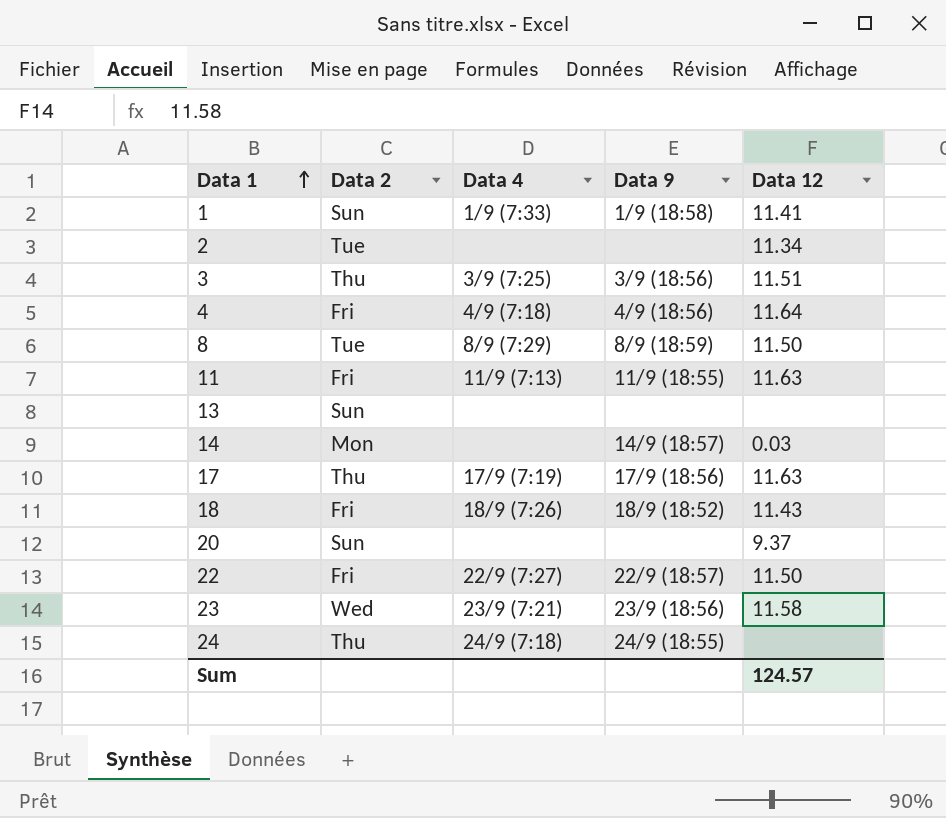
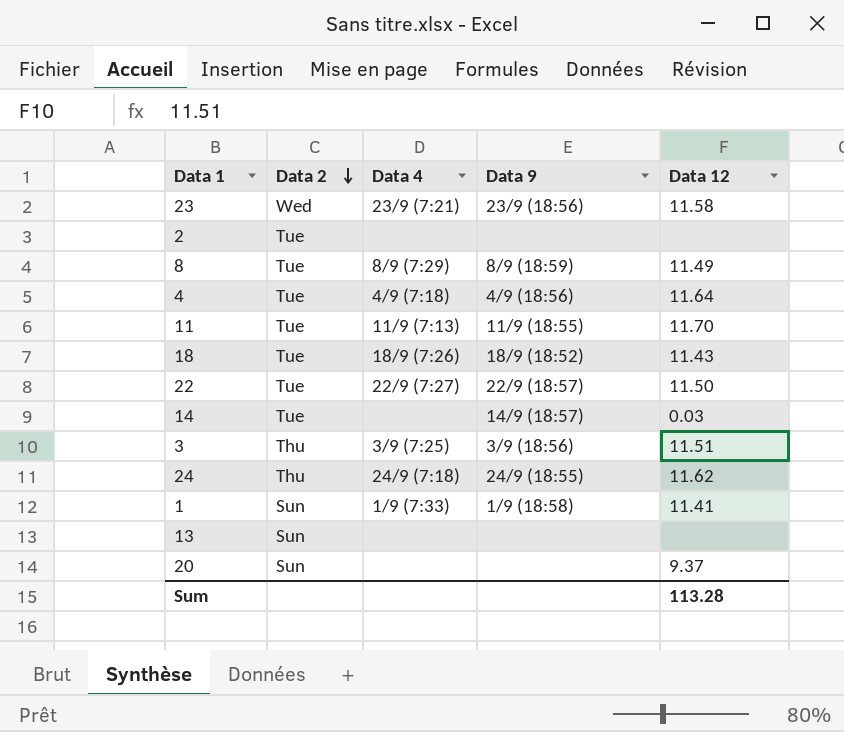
row order: Data 1 ascending -> Data 2 descending
row 17: Thu | 17/9 (7:19) | 17/9 (18:56) | 11.63 -> none
2 | Data 12: 11.34 -> none
8 | Data 12: 11.50 -> 11.49
4 | Data 2: Fri -> Tue
11 | Data 2: Fri -> Tue
11 | Data 12: 11.63 -> 11.70
18 | Data 2: Fri -> Tue
22 | Data 2: Fri -> Tue
14 | Data 2: Mon -> Tue
24 | Data 12: none -> 11.62
Sum | Data 12: 124.57 -> 113.28

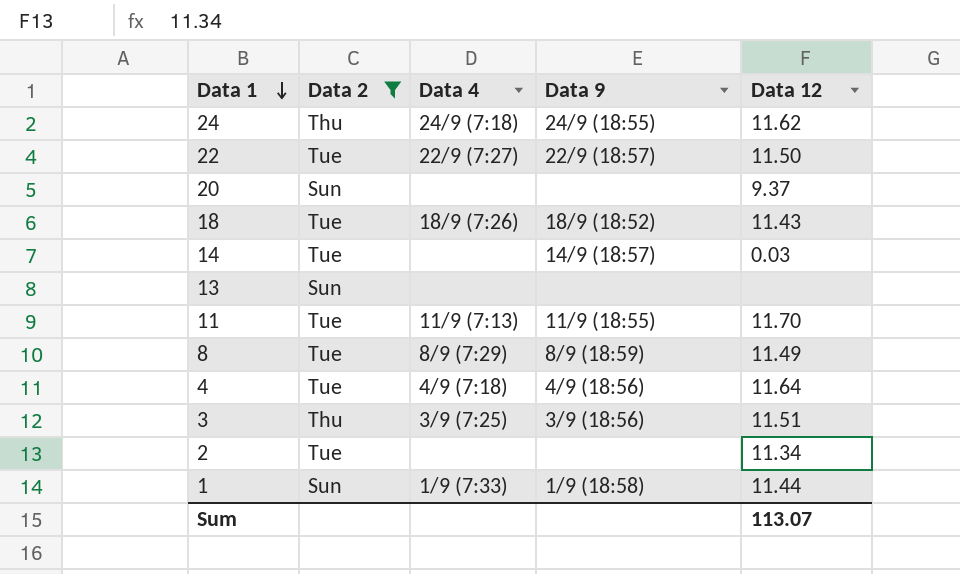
filter: none -> Data 2 != Wed
row order: Data 2 descending -> Data 1 descending
2 | Data 12: none -> 11.34
1 | Data 12: 11.41 -> 11.44
Sum | Data 12: 113.28 -> 113.07

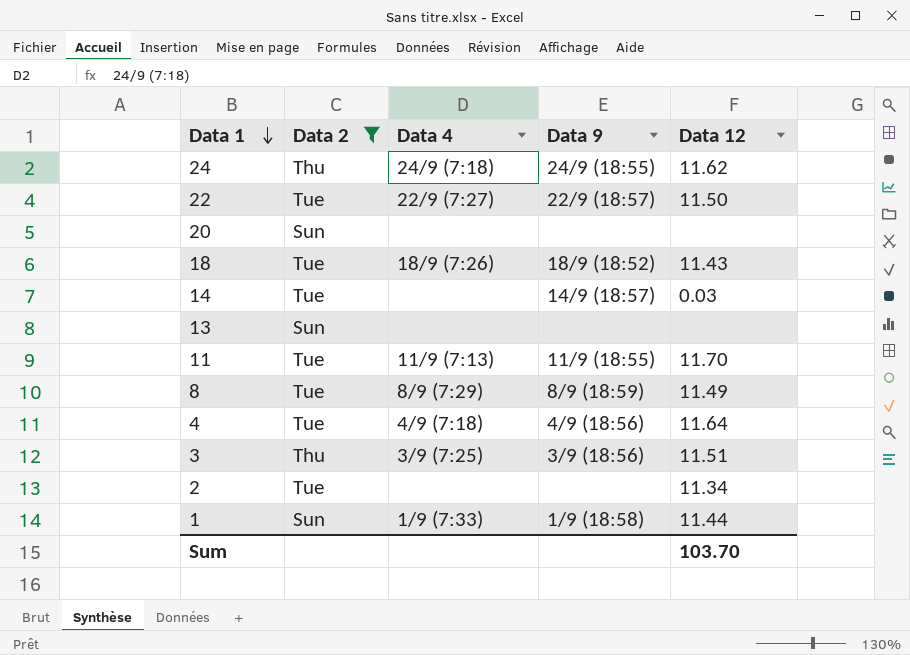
20 | Data 12: 9.37 -> none
Sum | Data 12: 113.07 -> 103.70

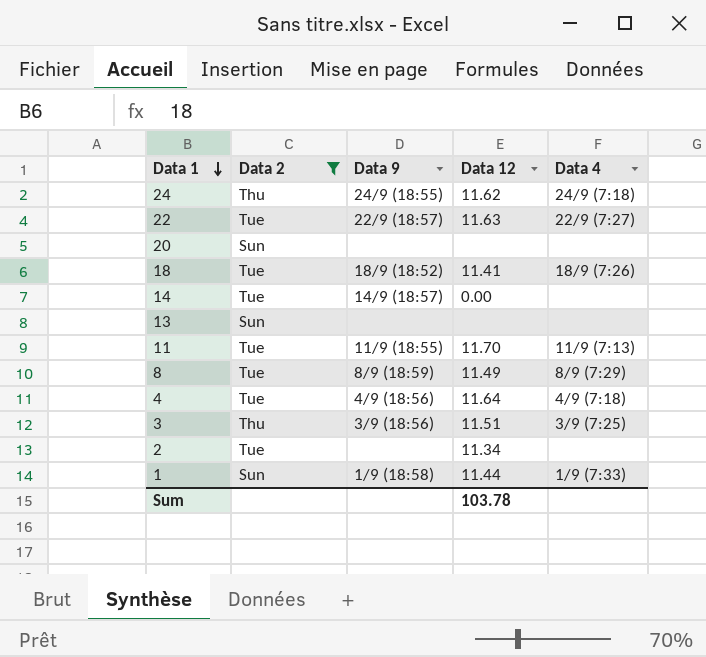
column Data 4 | position: 3 -> 5
22 | Data 12: 11.50 -> 11.63
18 | Data 12: 11.43 -> 11.41
14 | Data 12: 0.03 -> 0.00
Sum | Data 12: 103.70 -> 103.78

